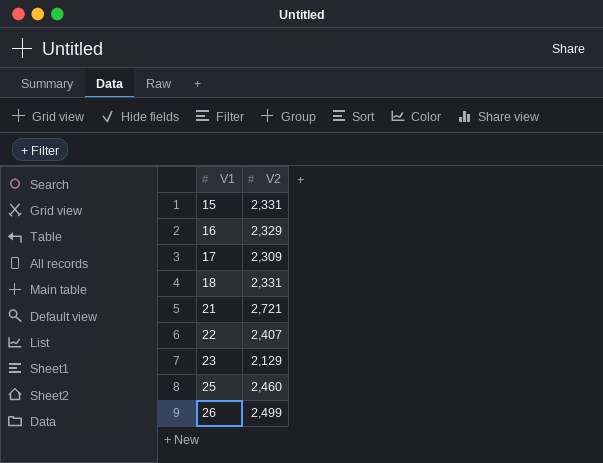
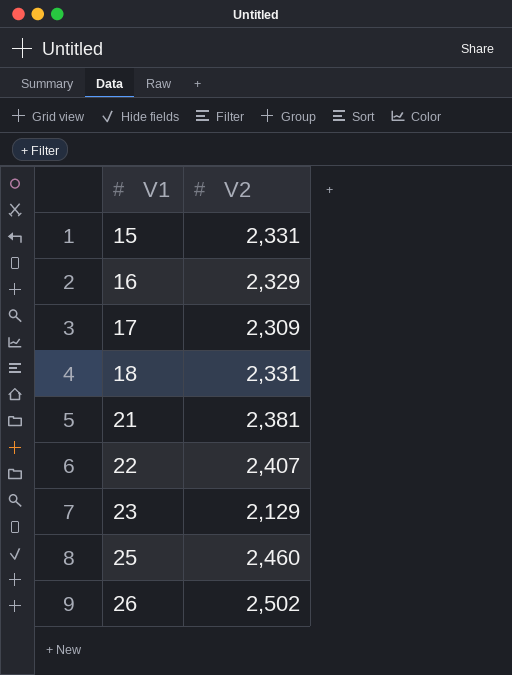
21 | V2: 2,721 -> 2,381
26 | V2: 2,499 -> 2,502

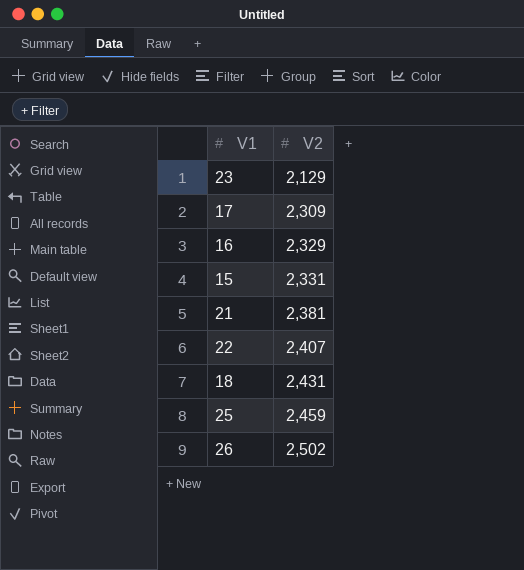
row order: V1 ascending -> V2 ascending
18 | V2: 2,331 -> 2,431
25 | V2: 2,460 -> 2,459

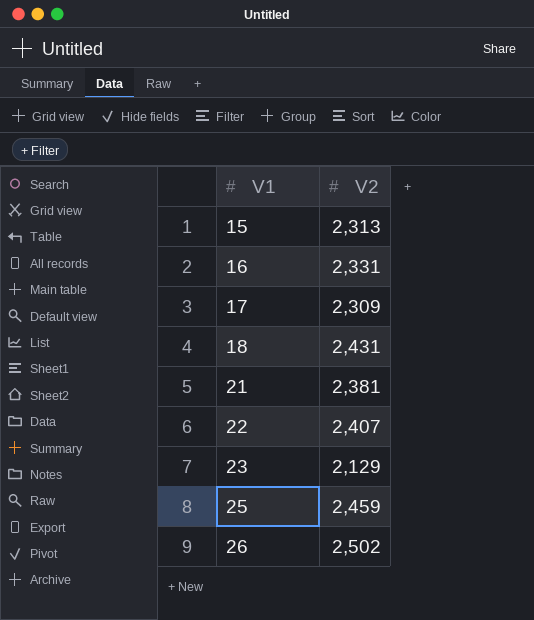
row order: V2 ascending -> V1 ascending
15 | V2: 2,331 -> 2,313
16 | V2: 2,329 -> 2,331

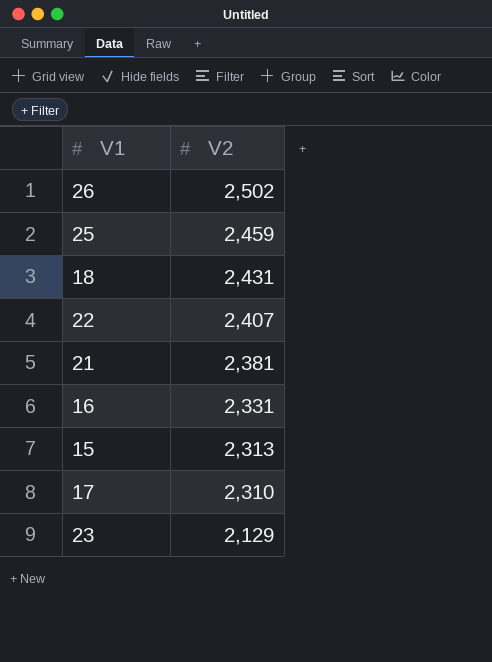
row order: V1 ascending -> V2 descending
17 | V2: 2,309 -> 2,310

